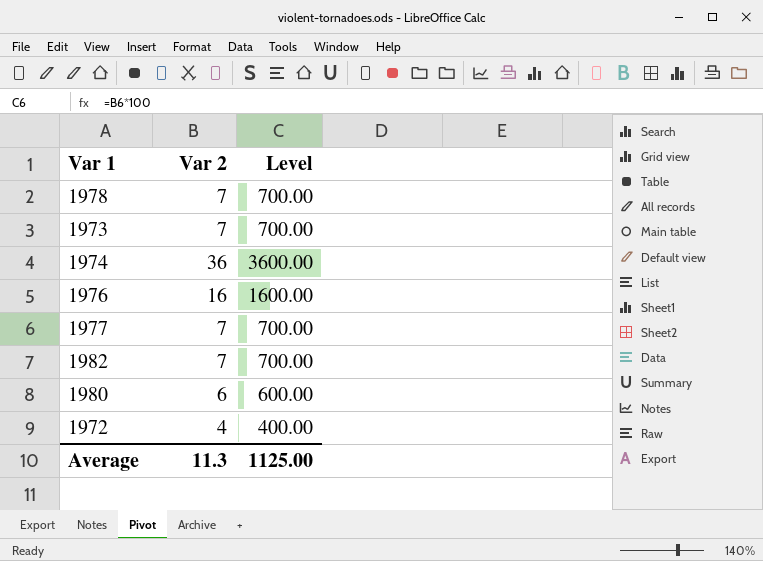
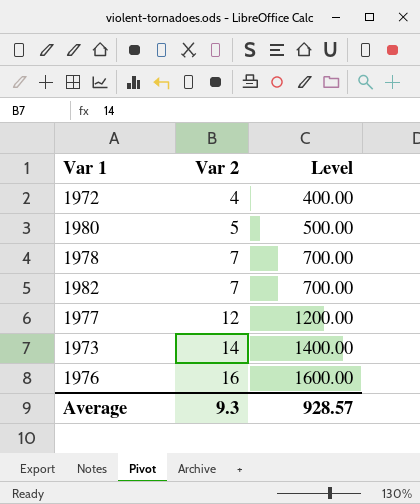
row order: none -> Var 2 ascending
row 1974: 36 | 3600.00 -> none
1980 | Var 2: 6 -> 5
1980 | Level: 600.00 -> 500.00
1977 | Var 2: 7 -> 12
1977 | Level: 700.00 -> 1200.00
1973 | Var 2: 7 -> 14
1973 | Level: 700.00 -> 1400.00
Average | Var 2: 11.3 -> 9.3
Average | Level: 1125.00 -> 928.57

